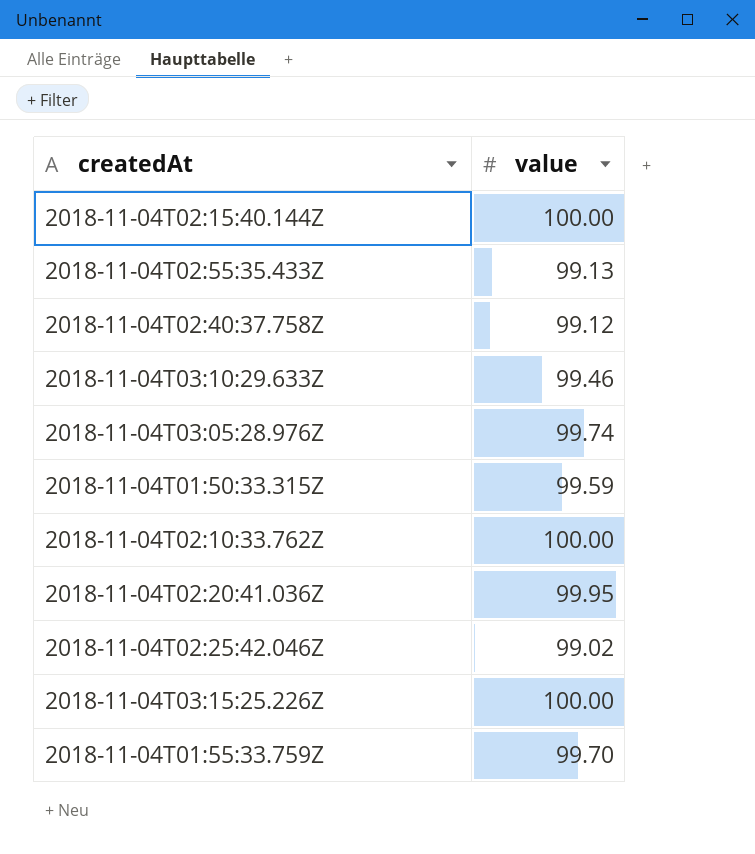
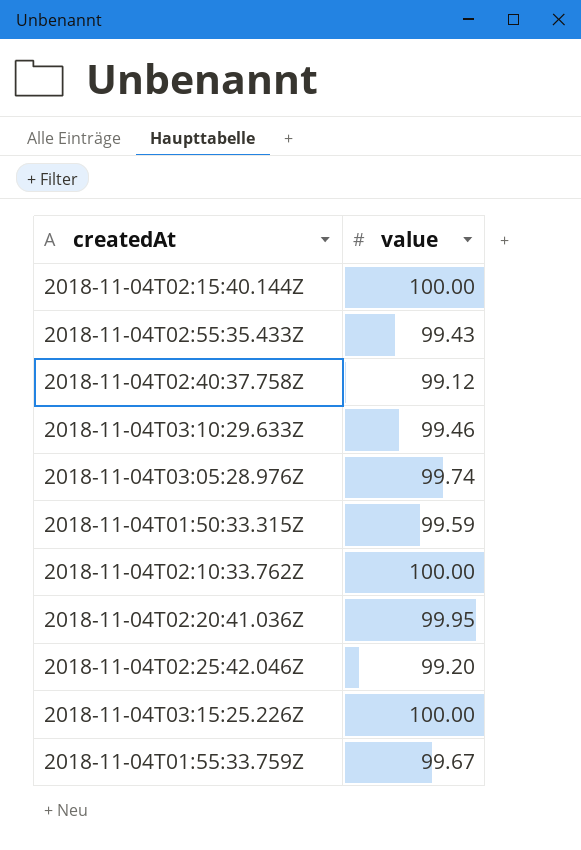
2018-11-04T02:55:35.433Z | value: 99.13 -> 99.43
2018-11-04T02:25:42.046Z | value: 99.02 -> 99.20
2018-11-04T01:55:33.759Z | value: 99.70 -> 99.67

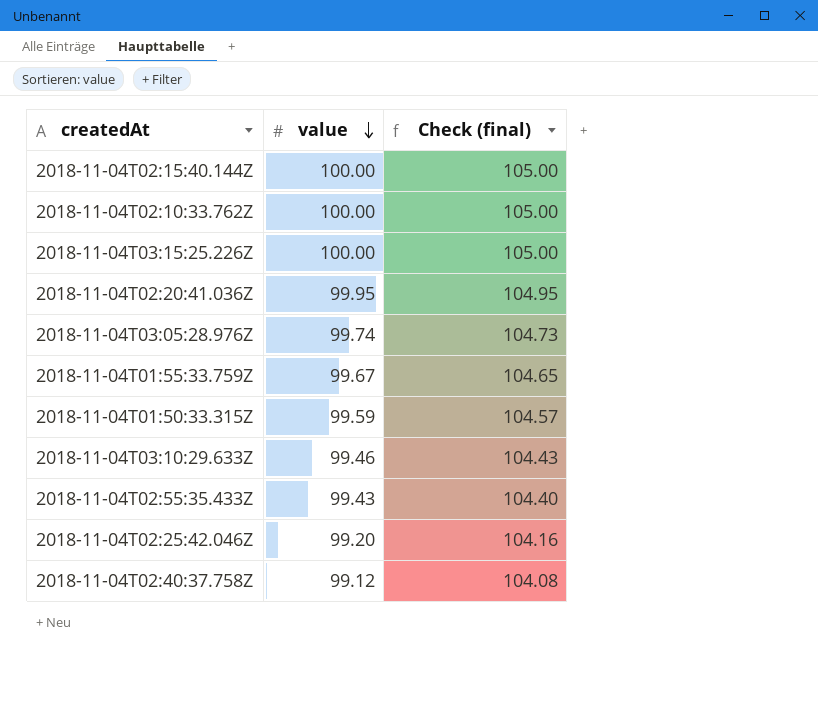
row order: none -> value descending
column Check (final) | formula: none -> [value] * 1.05

